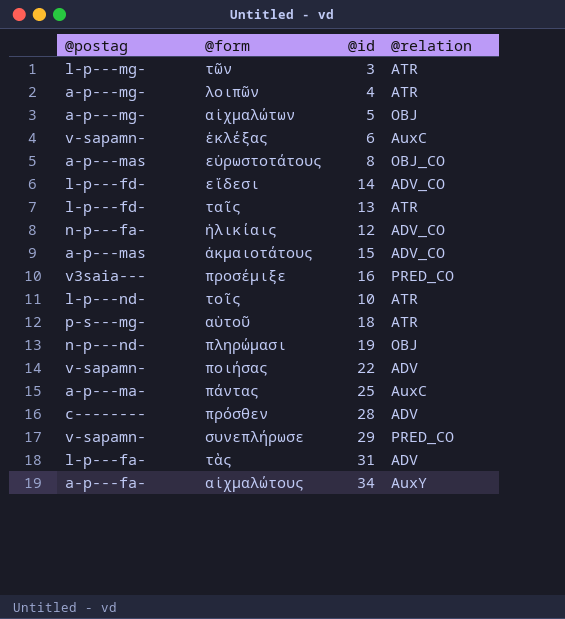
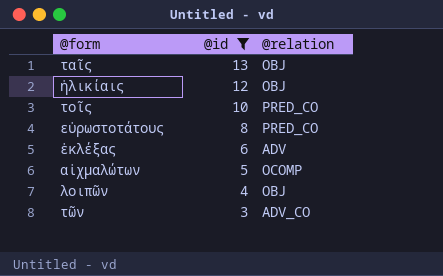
filter: none -> @id <= 13
row order: none -> @id descending
column @postag | position: 1 -> none
ταῖς | @relation: ATR -> OBJ
ἡλικίαις | @relation: ADV_CO -> OBJ
τοῖς | @relation: ATR -> PRED_CO
εὐρωστοτάτους | @relation: OBJ_CO -> PRED_CO
ἐκλέξας | @relation: AuxC -> ADV
αἰχμαλώτων | @relation: OBJ -> OCOMP
λοιπῶν | @relation: ATR -> OBJ
τῶν | @relation: ATR -> ADV_CO

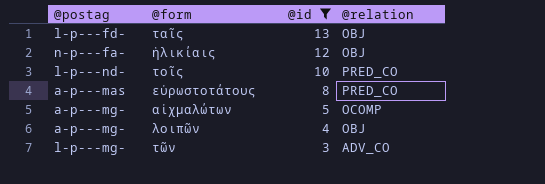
column @postag | position: none -> 1
row ἐκλέξας: 6 | ADV -> none

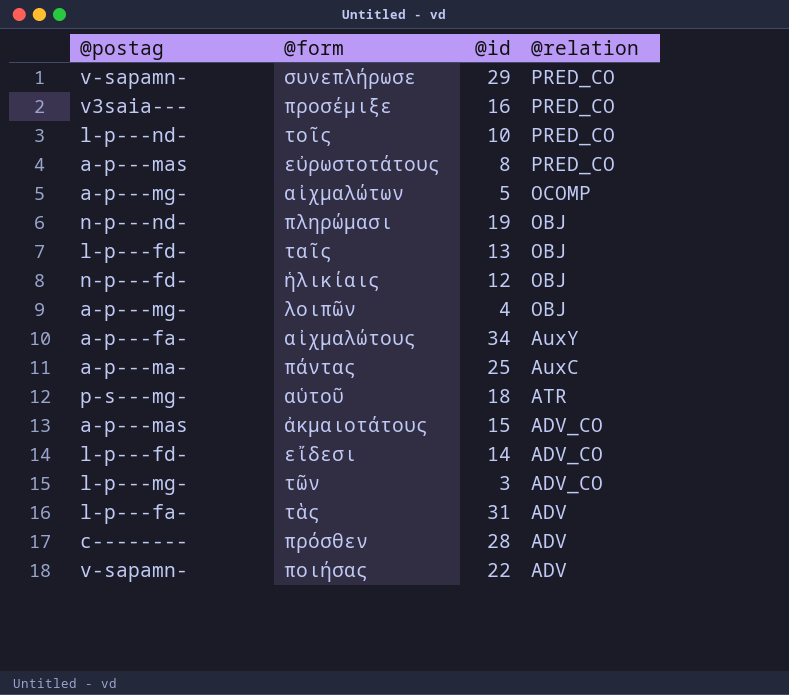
filter: @id <= 13 -> none
row order: @id descending -> @relation descending
ἡλικίαις | @postag: n-p---fa- -> n-p---fd-

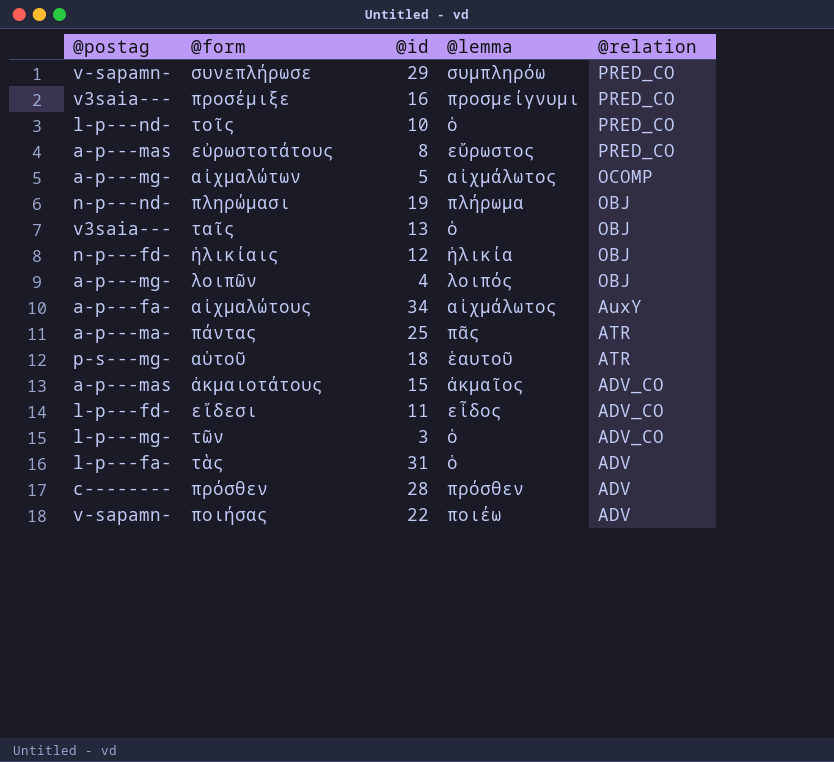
column @lemma | position: none -> 4
ταῖς | @postag: l-p---fd- -> v3saia---
πάντας | @relation: AuxC -> ATR
εἴδεσι | @id: 14 -> 11

